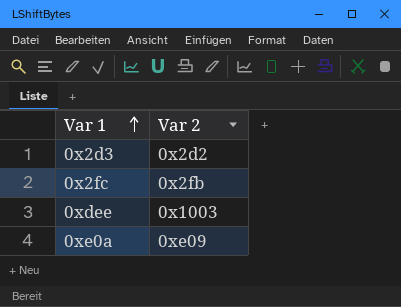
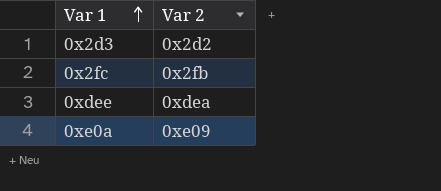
0xdee | Var 2: 0x1003 -> 0xdea

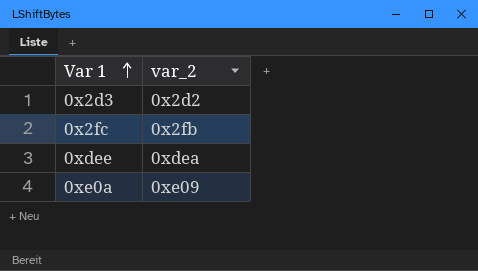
column name: Var 2 -> var_2

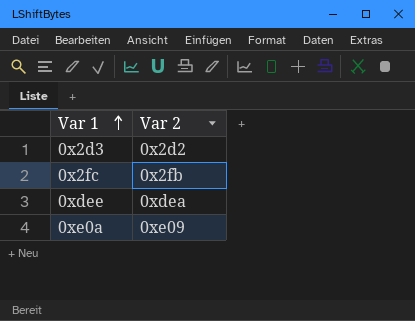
column name: var_2 -> Var 2

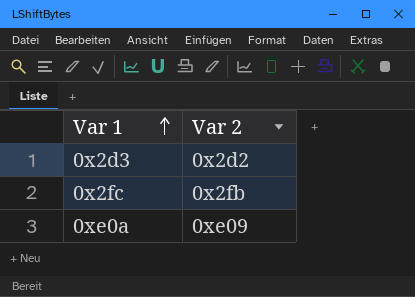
row 0xdee: 0xdea -> none

